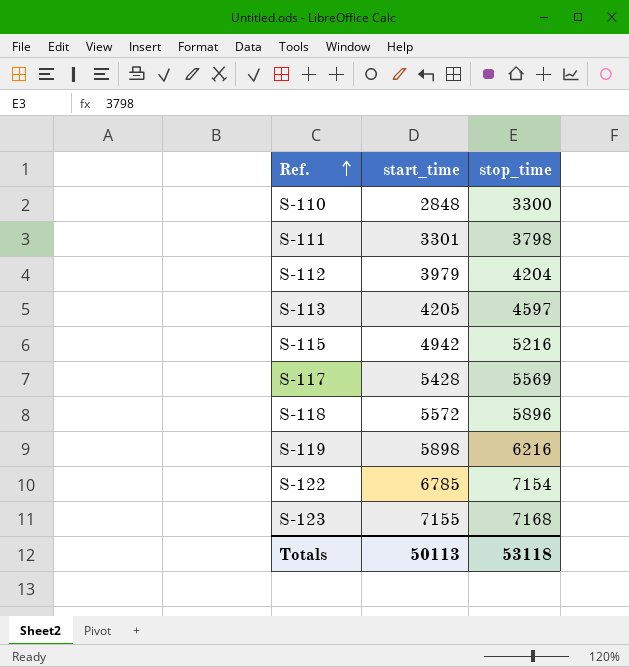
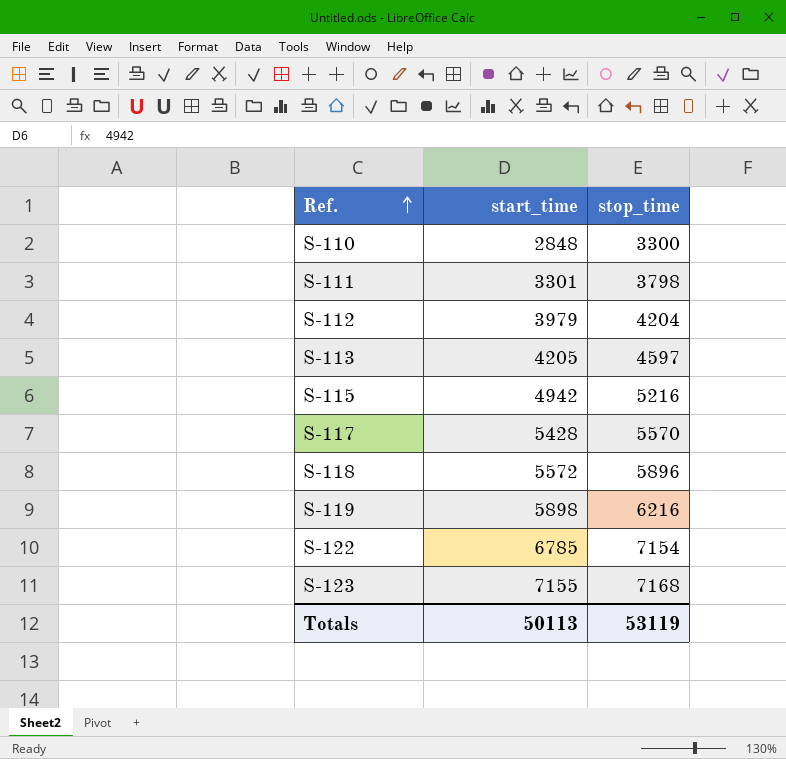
S-117 | stop_time: 5569 -> 5570
Totals | stop_time: 53118 -> 53119

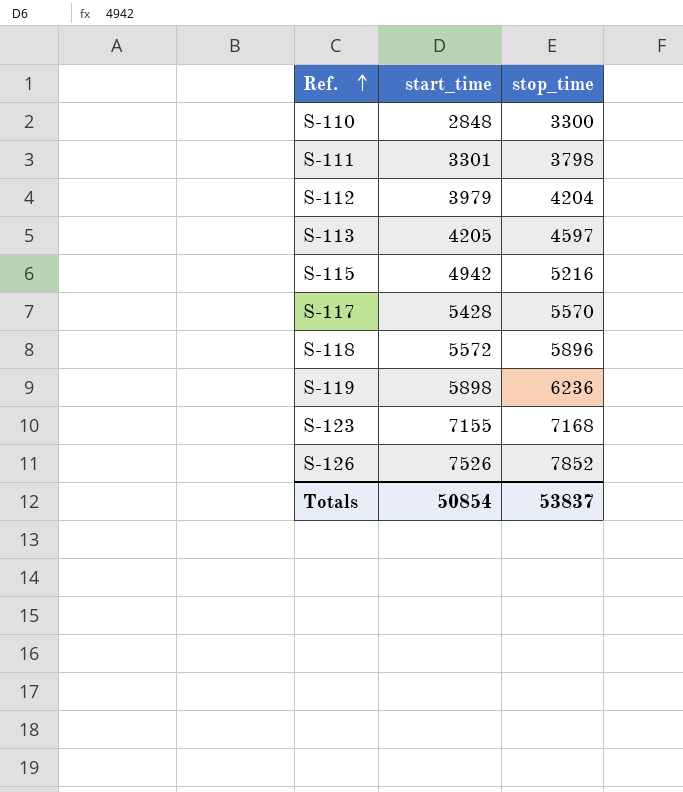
row S-122: 6785 | 7154 -> none
S-119 | stop_time: 6216 -> 6236
row S-126: none -> 7526 | 7852
Totals | start_time: 50113 -> 50854
Totals | stop_time: 53119 -> 53837

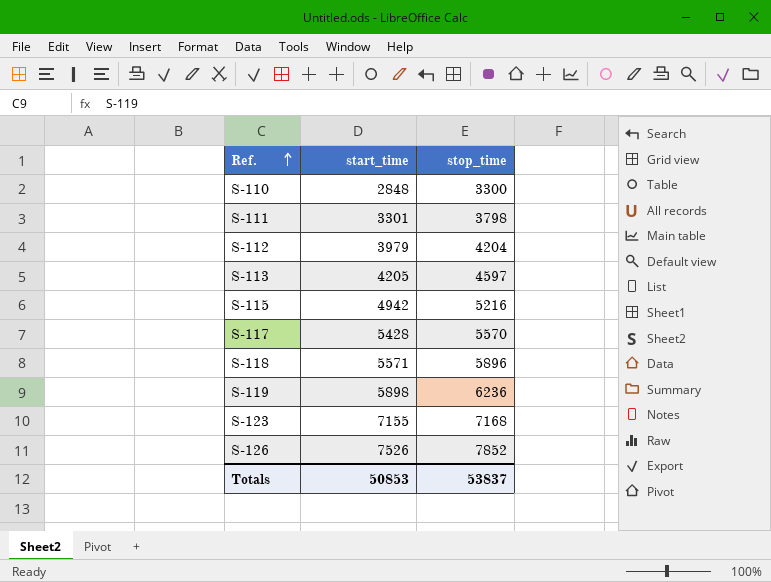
S-118 | start_time: 5572 -> 5571
Totals | start_time: 50854 -> 50853

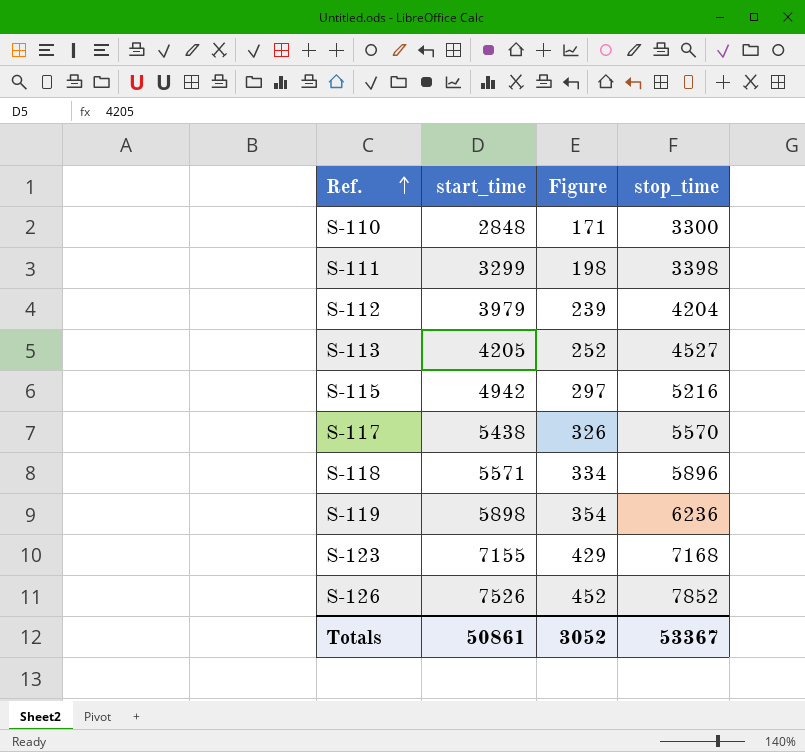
column Figure | formula: none -> [start_time] * 0.06
S-111 | start_time: 3301 -> 3299
S-111 | stop_time: 3798 -> 3398
S-113 | stop_time: 4597 -> 4527
S-117 | start_time: 5428 -> 5438
Totals | start_time: 50853 -> 50861
Totals | stop_time: 53837 -> 53367

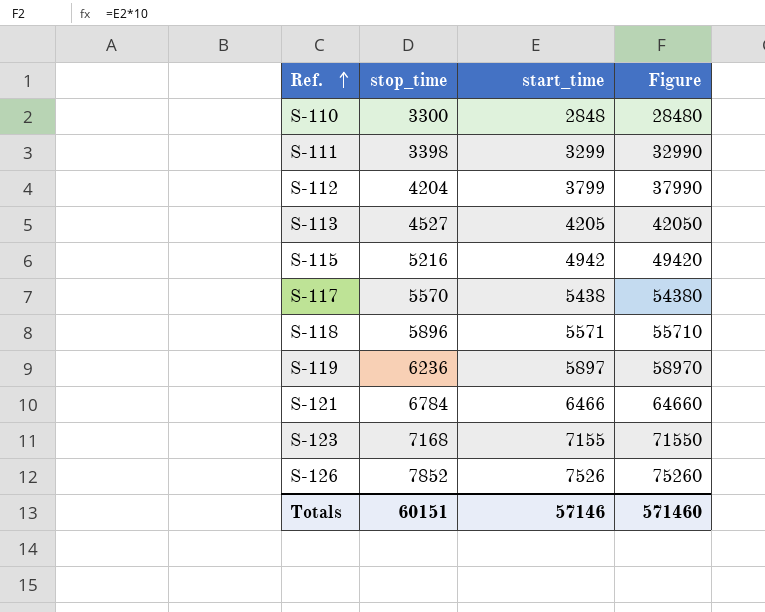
column stop_time | position: 4 -> 2
column Figure | formula: [start_time] * 0.06 -> [start_time] * 10
S-112 | start_time: 3979 -> 3799
S-119 | start_time: 5898 -> 5897
row S-121: none -> 6784 | 6466 | 64660
Totals | stop_time: 53367 -> 60151
Totals | start_time: 50861 -> 57146
Totals | Figure: 3052 -> 571460

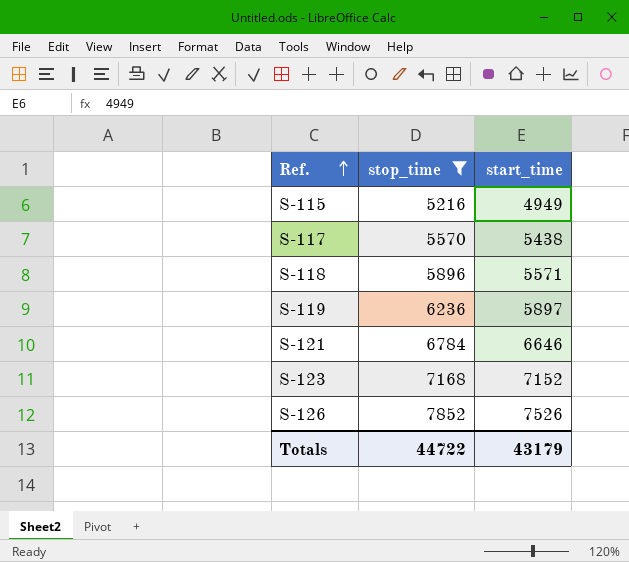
filter: none -> stop_time >= 5216
column Figure | formula: [start_time] * 10 -> none
S-115 | start_time: 4942 -> 4949
S-121 | start_time: 6466 -> 6646
S-123 | start_time: 7155 -> 7152
Totals | stop_time: 60151 -> 44722
Totals | start_time: 57146 -> 43179

